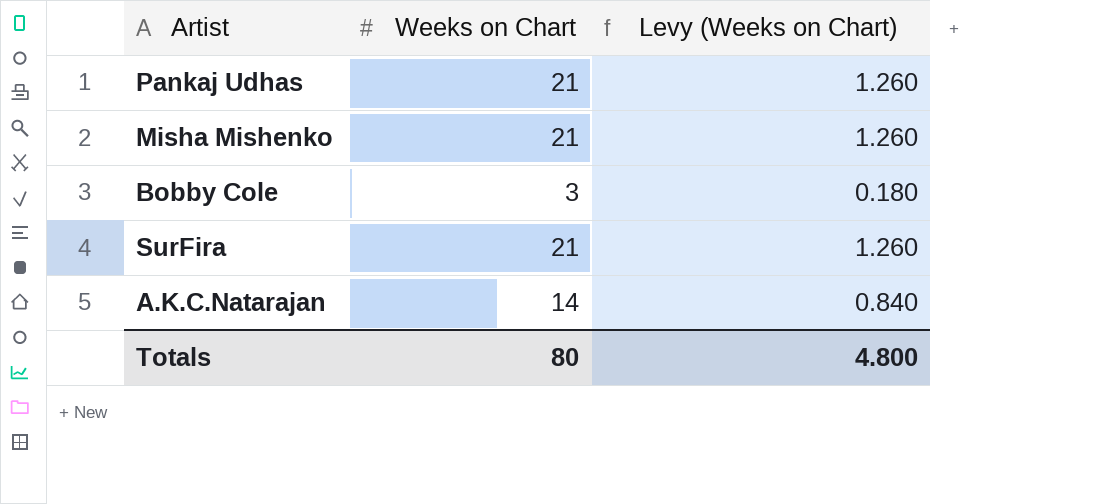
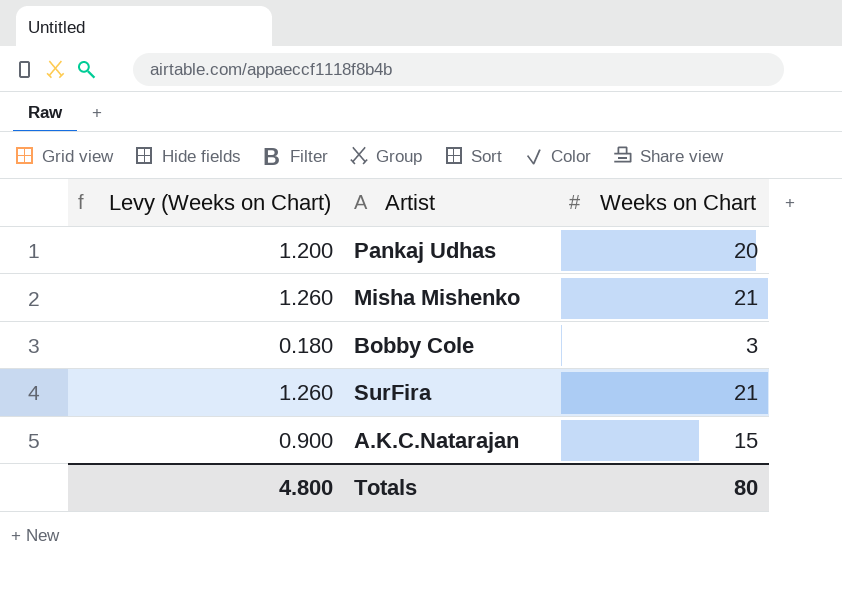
column Levy (Weeks on Chart) | position: 3 -> 1
Pankaj Udhas | Levy (Weeks on Chart): 1.260 -> 1.200
Pankaj Udhas | Weeks on Chart: 21 -> 20
A.K.C.Natarajan | Levy (Weeks on Chart): 0.840 -> 0.900
A.K.C.Natarajan | Weeks on Chart: 14 -> 15

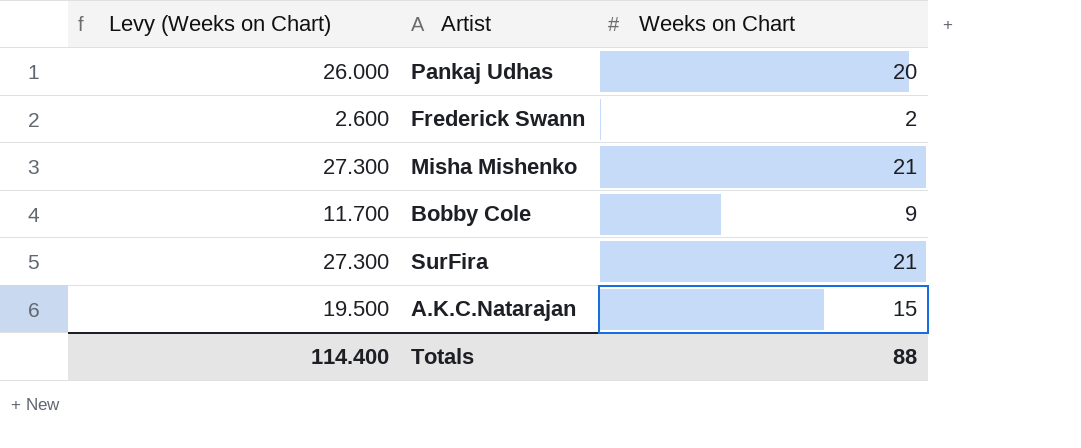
column Levy (Weeks on Chart) | formula: [Weeks on Chart] * 0.06 -> [Weeks on Chart] * 1.3
row Frederick Swann: none -> 2.600 | 2
Bobby Cole | Weeks on Chart: 3 -> 9
Totals | Levy (Weeks on Chart): 4.800 -> 114.400
Totals | Weeks on Chart: 80 -> 88

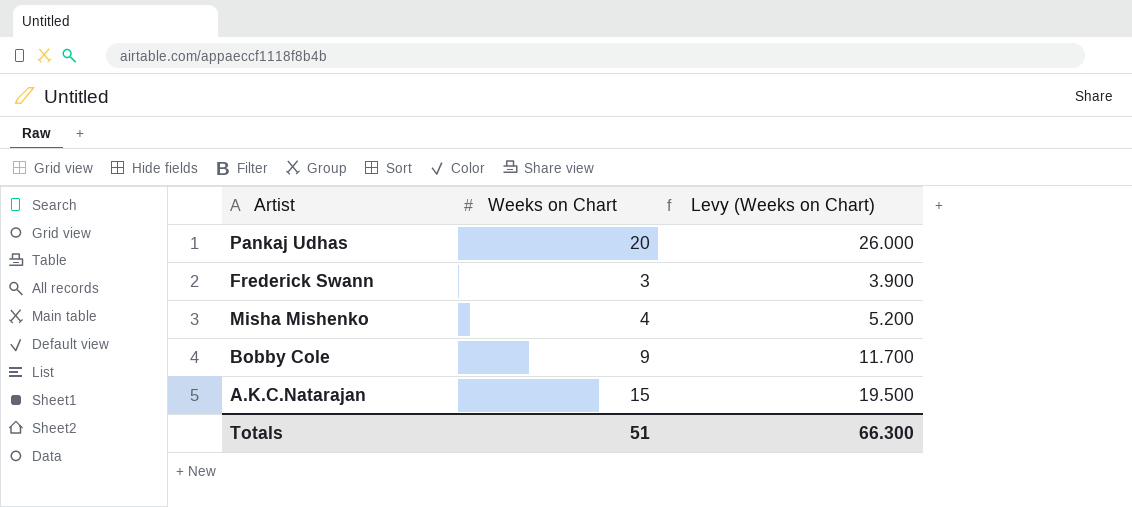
column Levy (Weeks on Chart) | position: 1 -> 3
row SurFira: 27.300 | 21 -> none
Frederick Swann | Weeks on Chart: 2 -> 3
Frederick Swann | Levy (Weeks on Chart): 2.600 -> 3.900
Misha Mishenko | Weeks on Chart: 21 -> 4
Misha Mishenko | Levy (Weeks on Chart): 27.300 -> 5.200
Totals | Weeks on Chart: 88 -> 51
Totals | Levy (Weeks on Chart): 114.400 -> 66.300

